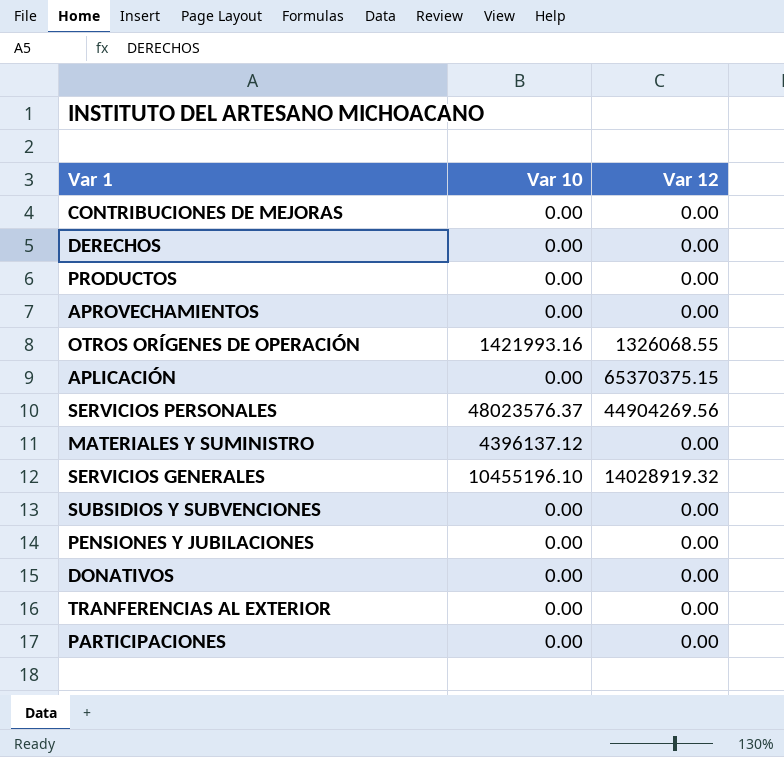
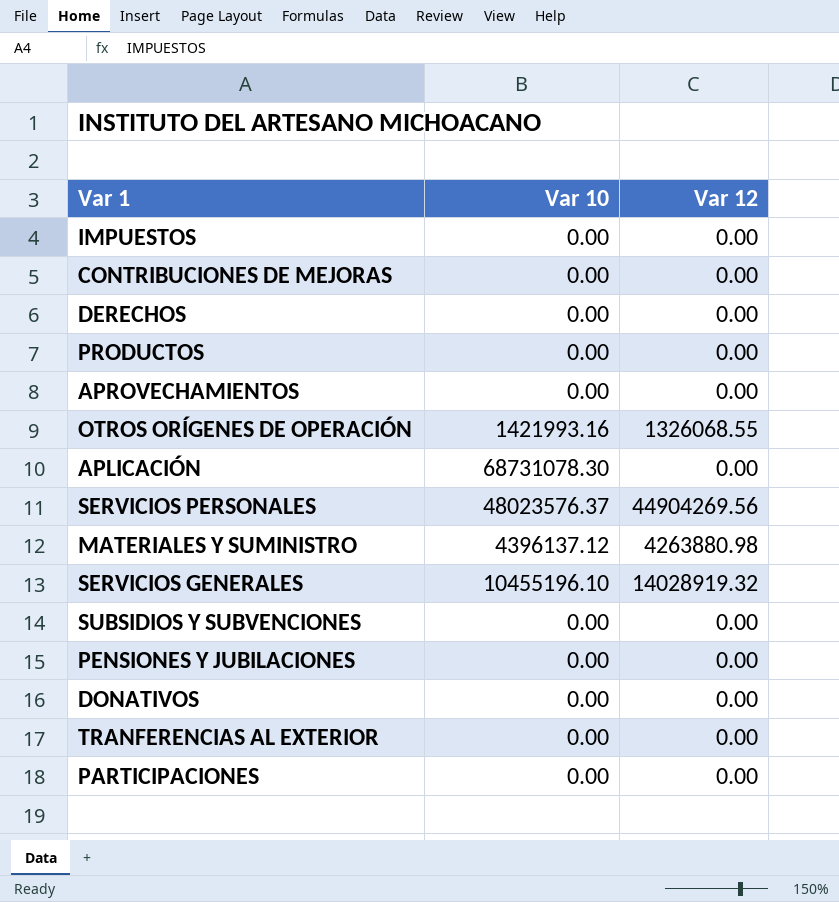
row IMPUESTOS: none -> 0.00 | 0.00
APLICACIÓN | Var 10: 0.00 -> 68731078.30
APLICACIÓN | Var 12: 65370375.15 -> 0.00
MATERIALES Y SUMINISTRO | Var 12: 0.00 -> 4263880.98

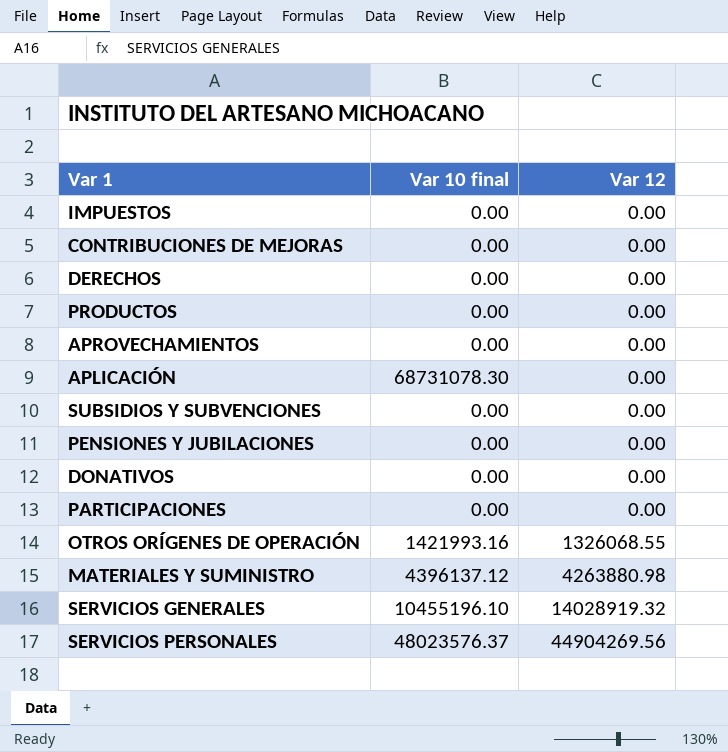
row order: none -> Var 12 ascending
column name: Var 10 -> Var 10 final
row TRANFERENCIAS AL EXTERIOR: 0.00 | 0.00 -> none

